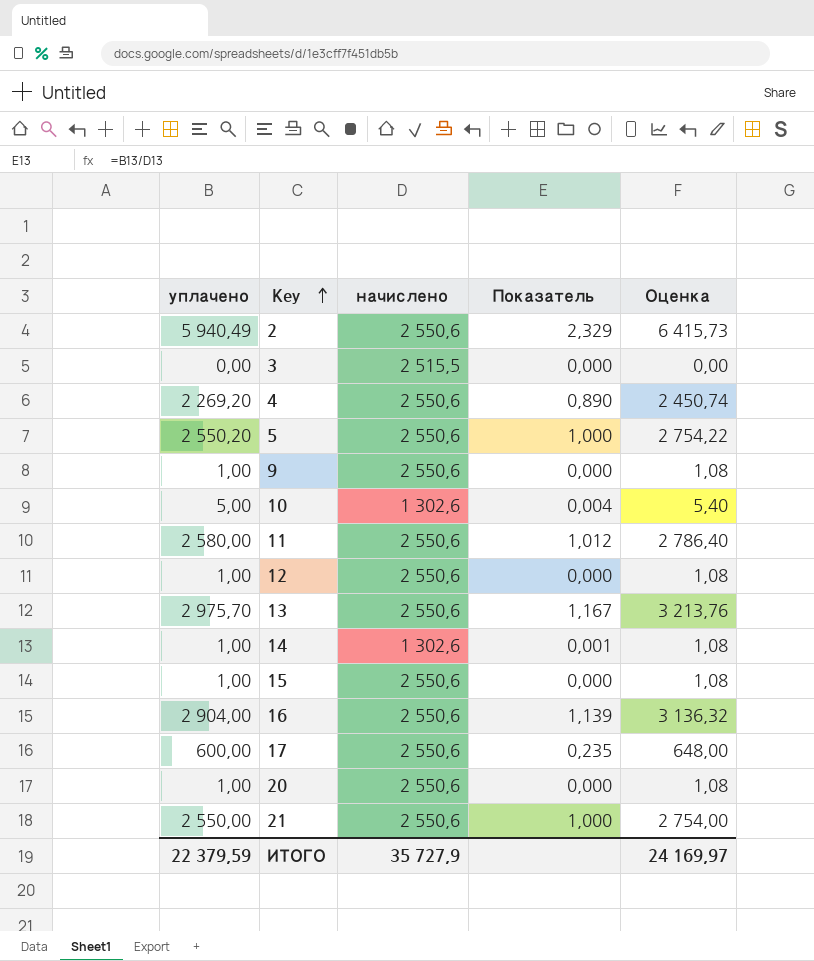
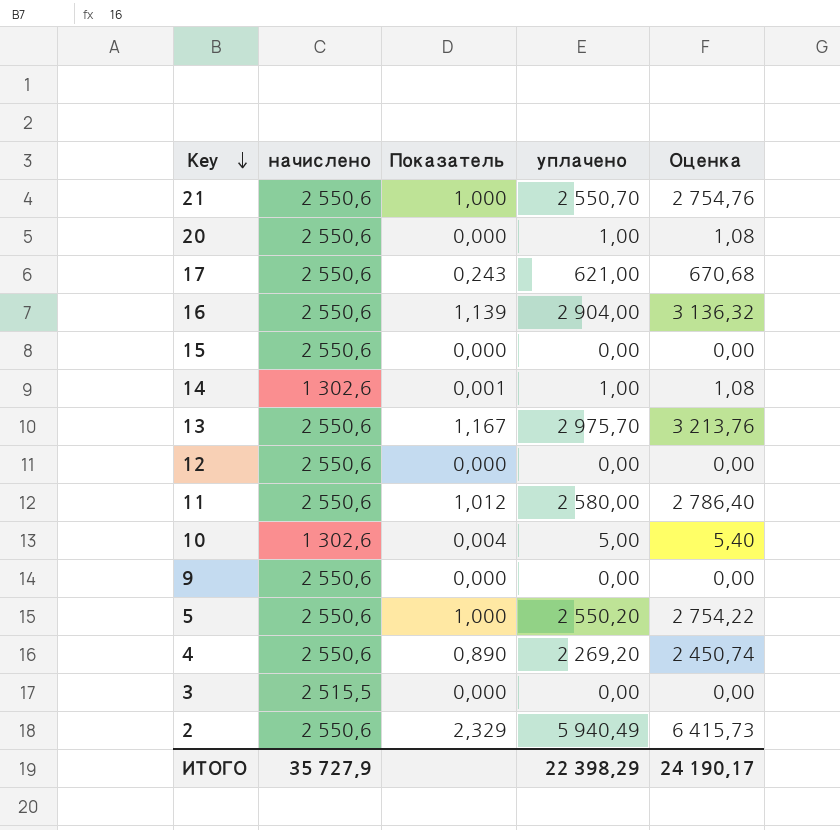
row order: Key ascending -> Key descending
column уплачено | position: 1 -> 4
21 | уплачено: 2 550,00 -> 2 550,70
21 | Оценка: 2 754,00 -> 2 754,76
17 | Показатель: 0,235 -> 0,243
17 | уплачено: 600,00 -> 621,00
17 | Оценка: 648,00 -> 670,68
15 | уплачено: 1,00 -> 0,00
15 | Оценка: 1,08 -> 0,00
12 | уплачено: 1,00 -> 0,00
12 | Оценка: 1,08 -> 0,00
9 | уплачено: 1,00 -> 0,00
9 | Оценка: 1,08 -> 0,00
ИТОГО | уплачено: 22 379,59 -> 22 398,29
ИТОГО | Оценка: 24 169,97 -> 24 190,17

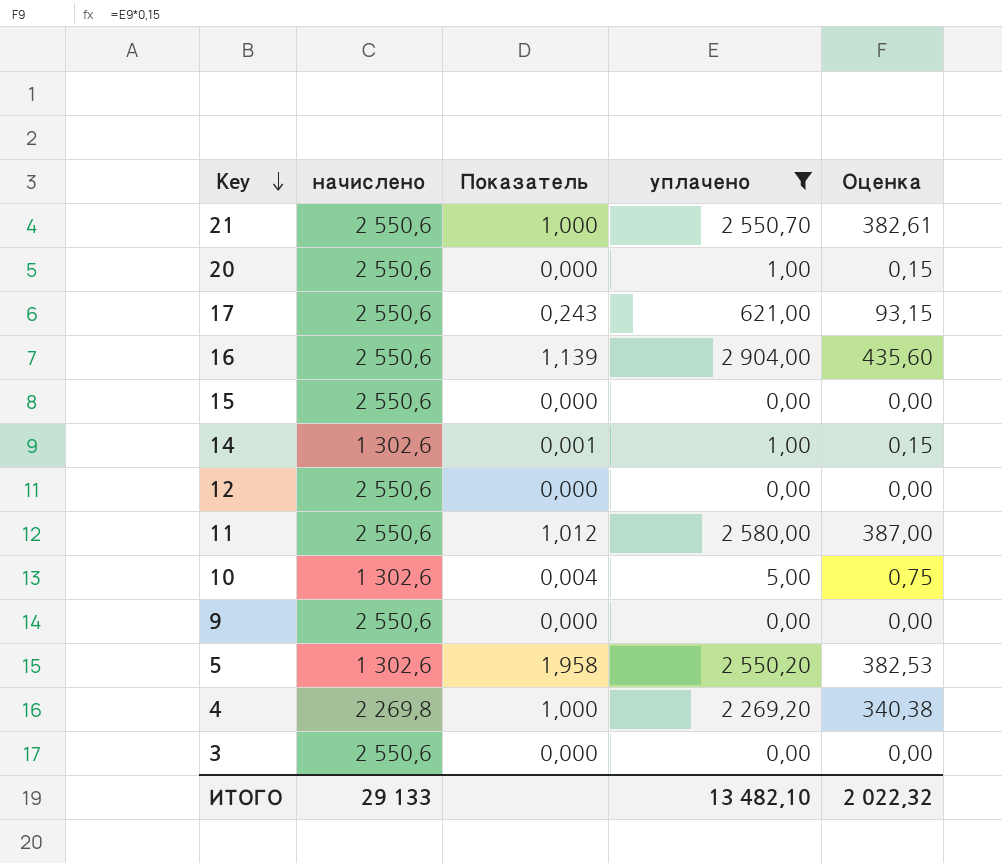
filter: none -> уплачено <= 2 904,00
column Оценка | formula: [уплачено] * 1,08 -> [уплачено] * 0,15
5 | начислено: 2 550,6 -> 1 302,6
5 | Показатель: 1,000 -> 1,958
4 | начислено: 2 550,6 -> 2 269,8
4 | Показатель: 0,890 -> 1,000
3 | начислено: 2 515,5 -> 2 550,6
ИТОГО | начислено: 35 727,9 -> 29 133
ИТОГО | уплачено: 22 398,29 -> 13 482,10
ИТОГО | Оценка: 24 190,17 -> 2 022,32

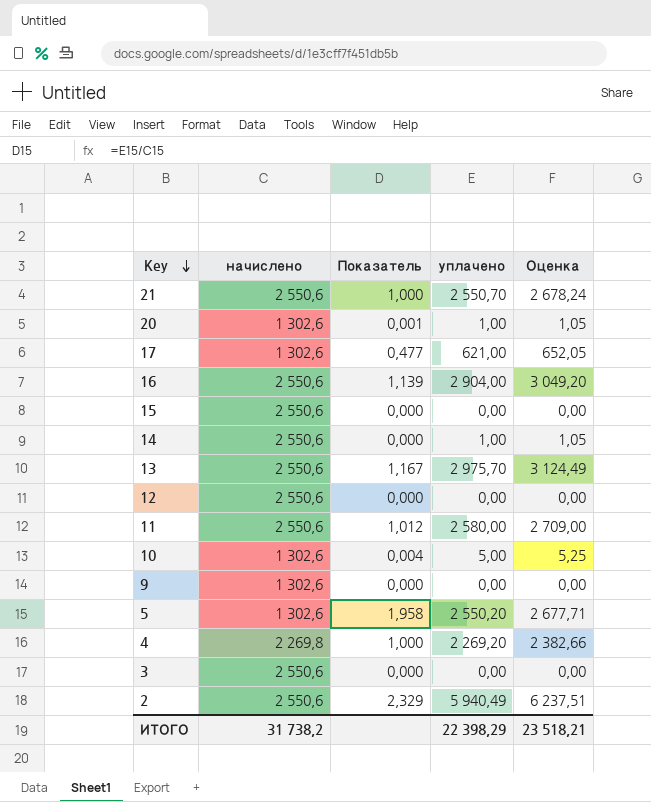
filter: уплачено <= 2 904,00 -> none
column Оценка | formula: [уплачено] * 0,15 -> [уплачено] * 1,05
20 | начислено: 2 550,6 -> 1 302,6
20 | Показатель: 0,000 -> 0,001
17 | начислено: 2 550,6 -> 1 302,6
17 | Показатель: 0,243 -> 0,477
14 | начислено: 1 302,6 -> 2 550,6
14 | Показатель: 0,001 -> 0,000
9 | начислено: 2 550,6 -> 1 302,6
ИТОГО | начислено: 29 133 -> 31 738,2
ИТОГО | уплачено: 13 482,10 -> 22 398,29
ИТОГО | Оценка: 2 022,32 -> 23 518,21

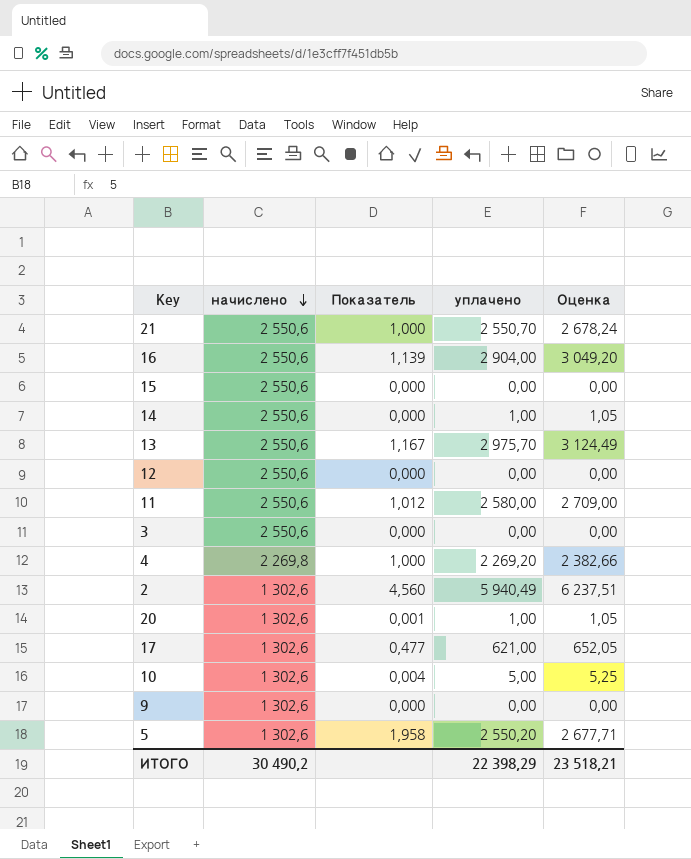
row order: Key descending -> начислено descending
2 | начислено: 2 550,6 -> 1 302,6
2 | Показатель: 2,329 -> 4,560
ИТОГО | начислено: 31 738,2 -> 30 490,2

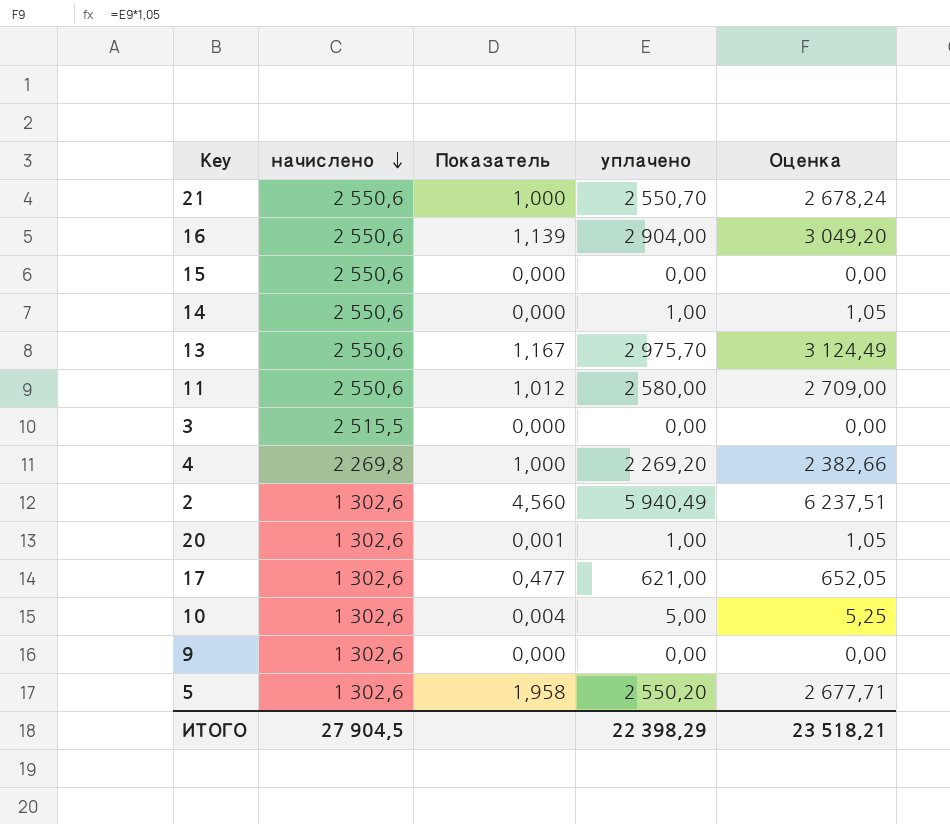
row 12: 2 550,6 | 0,000 | 0,00 | 0,00 -> none
3 | начислено: 2 550,6 -> 2 515,5
ИТОГО | начислено: 30 490,2 -> 27 904,5

